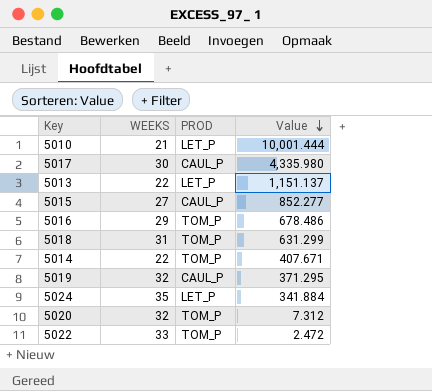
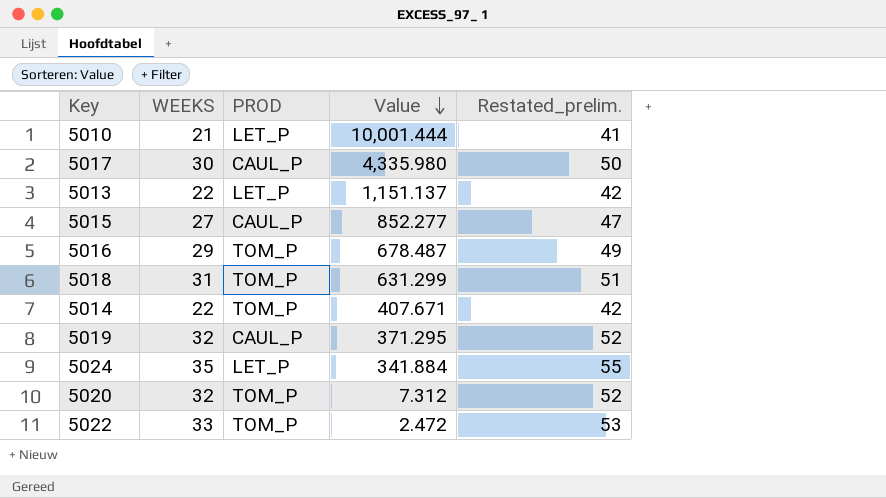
column Restated_prelim. | formula: none -> [WEEKS] + 20
5016 | Value: 678.486 -> 678.487

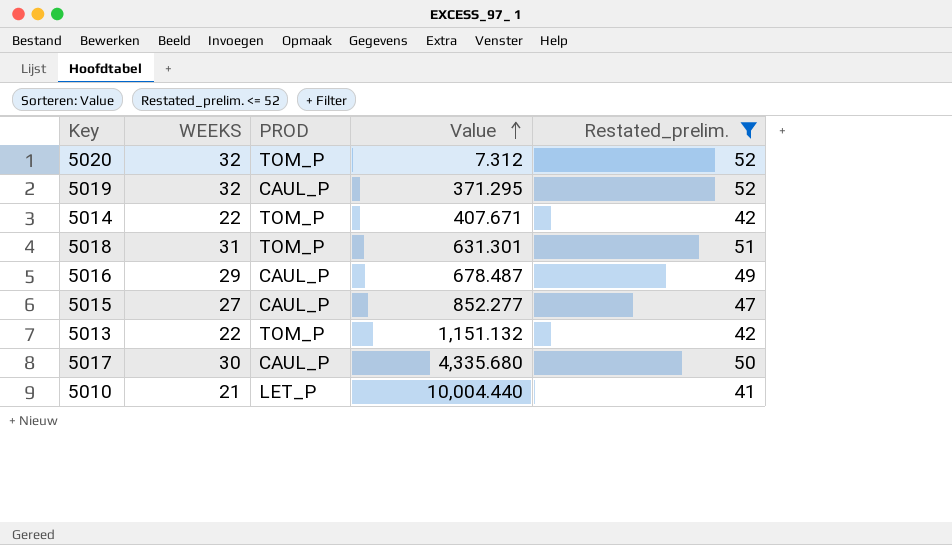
filter: none -> Restated_prelim. <= 52
row order: Value descending -> Value ascending
5018 | Value: 631.299 -> 631.301
5016 | PROD: TOM_P -> CAUL_P
5013 | PROD: LET_P -> TOM_P
5013 | Value: 1,151.137 -> 1,151.132
5017 | Value: 4,335.980 -> 4,335.680
5010 | Value: 10,001.444 -> 10,004.440

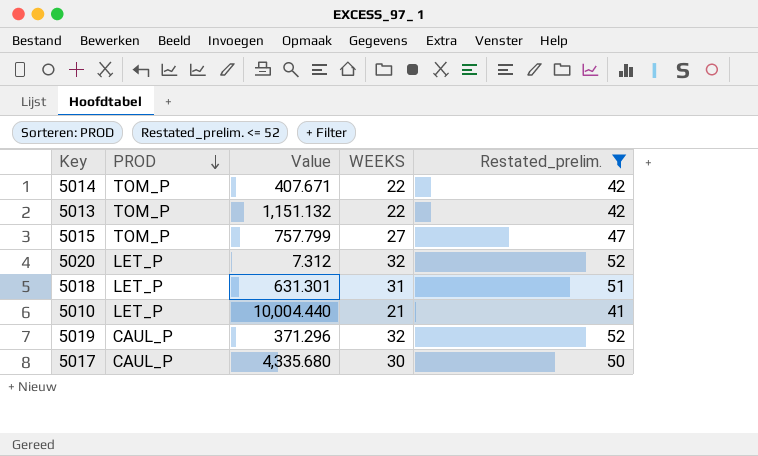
row order: Value ascending -> PROD descending
column WEEKS | position: 2 -> 4
row 5016: 29 | CAUL_P | 678.487 | 49 -> none
5015 | PROD: CAUL_P -> TOM_P
5015 | Value: 852.277 -> 757.799
5020 | PROD: TOM_P -> LET_P
5018 | PROD: TOM_P -> LET_P
5019 | Value: 371.295 -> 371.296

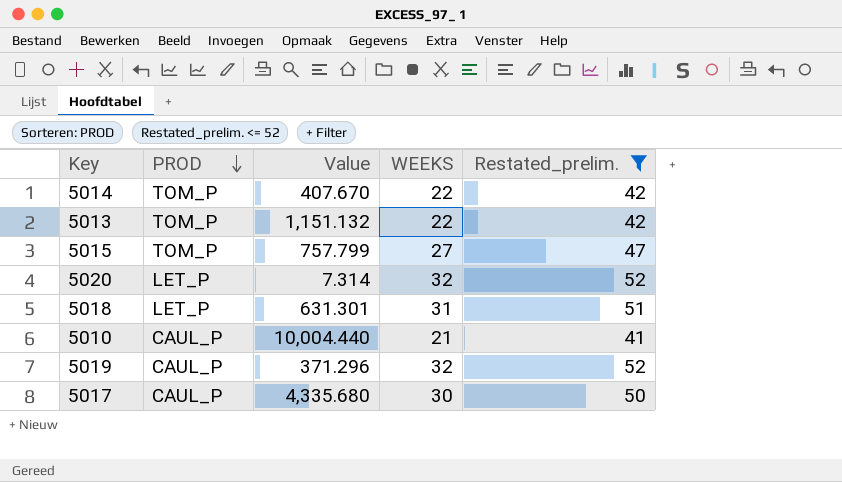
5014 | Value: 407.671 -> 407.670
5020 | Value: 7.312 -> 7.314
5010 | PROD: LET_P -> CAUL_P

